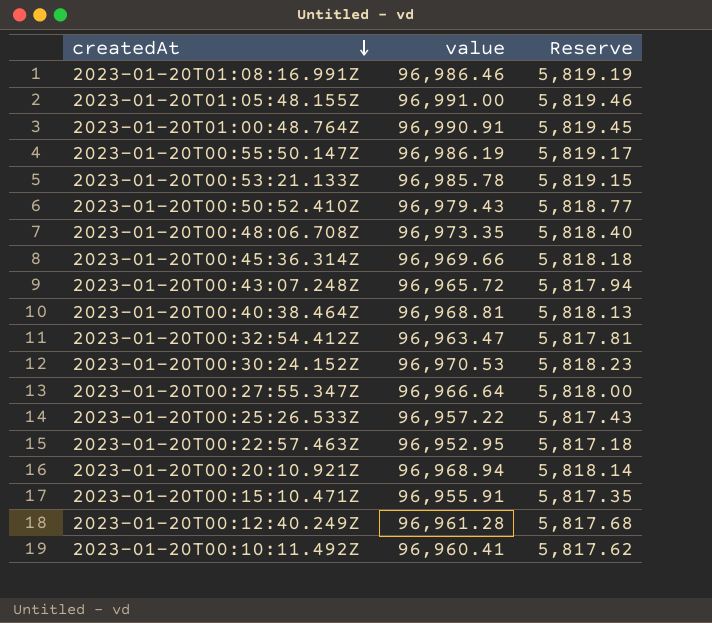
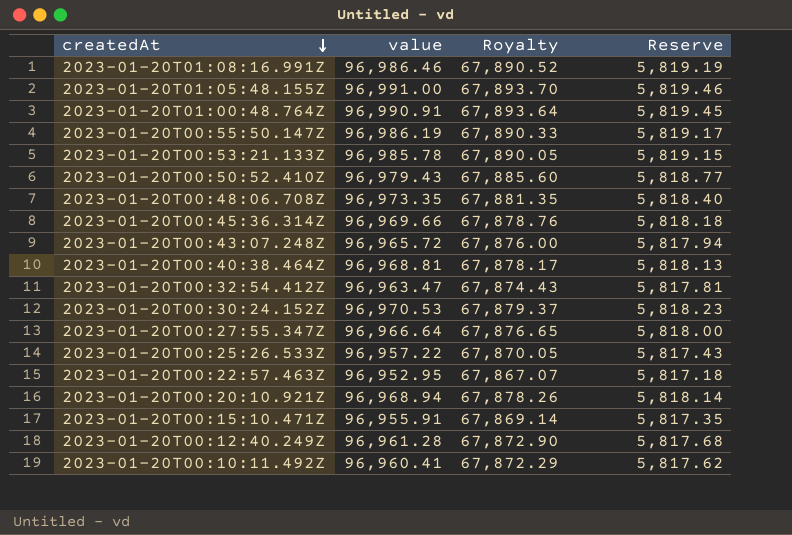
column Royalty | formula: none -> [value] * 0.7

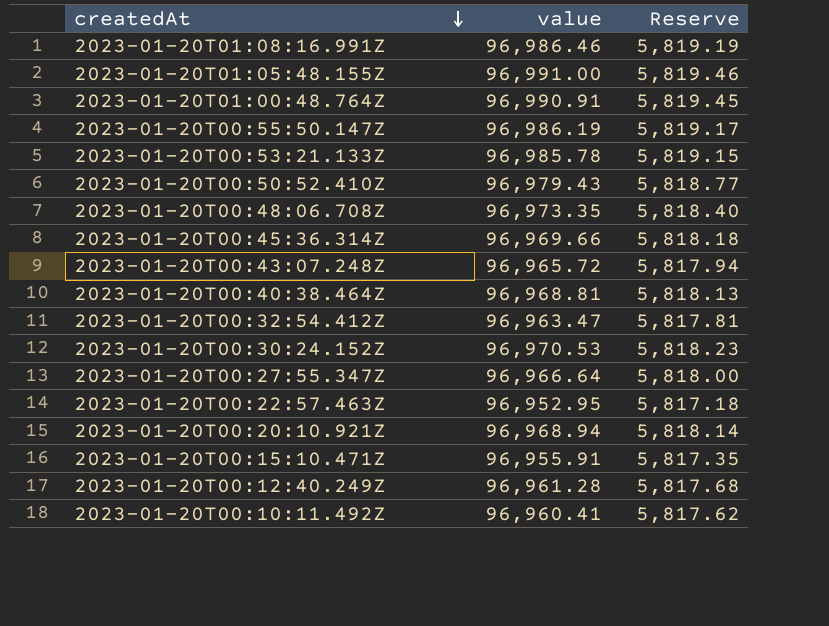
column Royalty | formula: [value] * 0.7 -> none
row 2023-01-20T00:25:26.533Z: 96,957.22 | 67,870.05 | 5,817.43 -> none

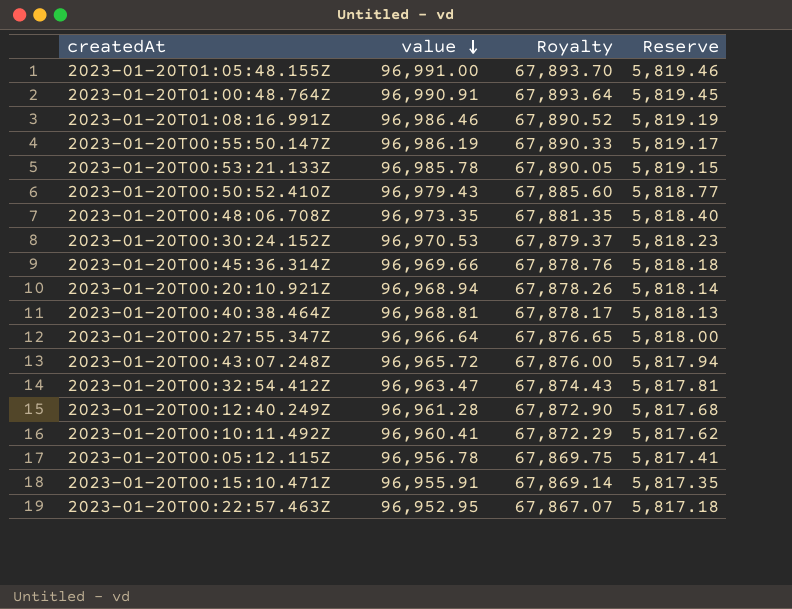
row order: createdAt descending -> value descending
column Royalty | formula: none -> [value] * 0.7
row 2023-01-20T00:05:12.115Z: none -> 96,956.78 | 67,869.75 | 5,817.41

